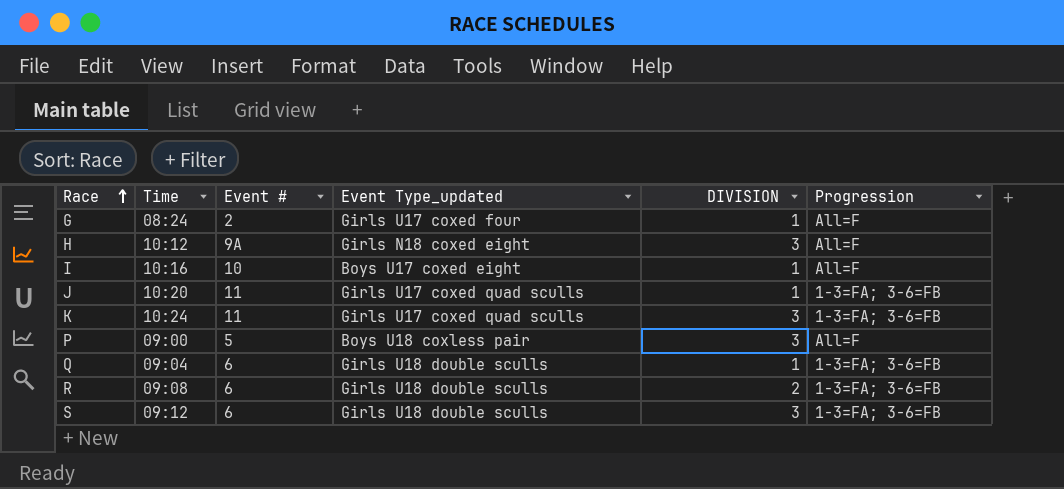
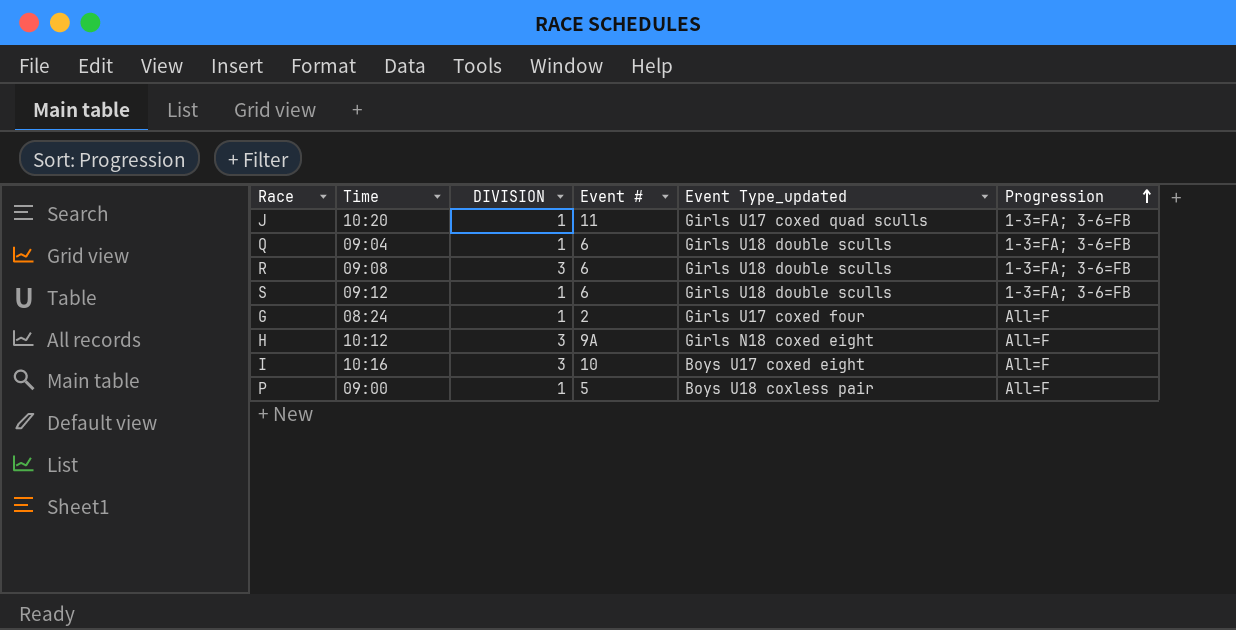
row order: Race ascending -> Progression ascending
column DIVISION | position: 5 -> 3
row K: 10:24 | 11 | Girls U17 coxed quad sculls | 3 | 1-3=FA; 3-6=FB -> none
R | DIVISION: 2 -> 3
S | DIVISION: 3 -> 1
I | DIVISION: 1 -> 3
P | DIVISION: 3 -> 1

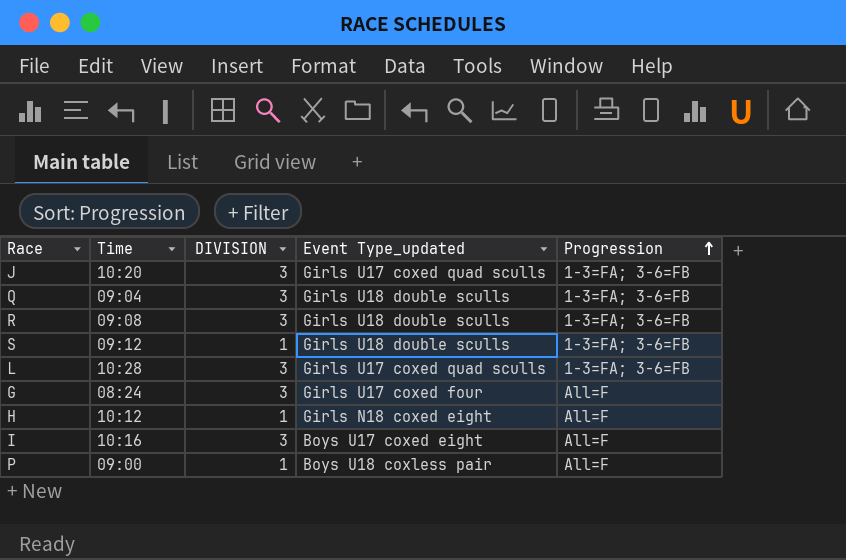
column Event # | position: 4 -> none
J | DIVISION: 1 -> 3
Q | DIVISION: 1 -> 3
row L: none -> 10:28 | 3 | Girls U17 coxed quad sculls | 1-3=FA; 3-6=FB
G | DIVISION: 1 -> 3
H | DIVISION: 3 -> 1

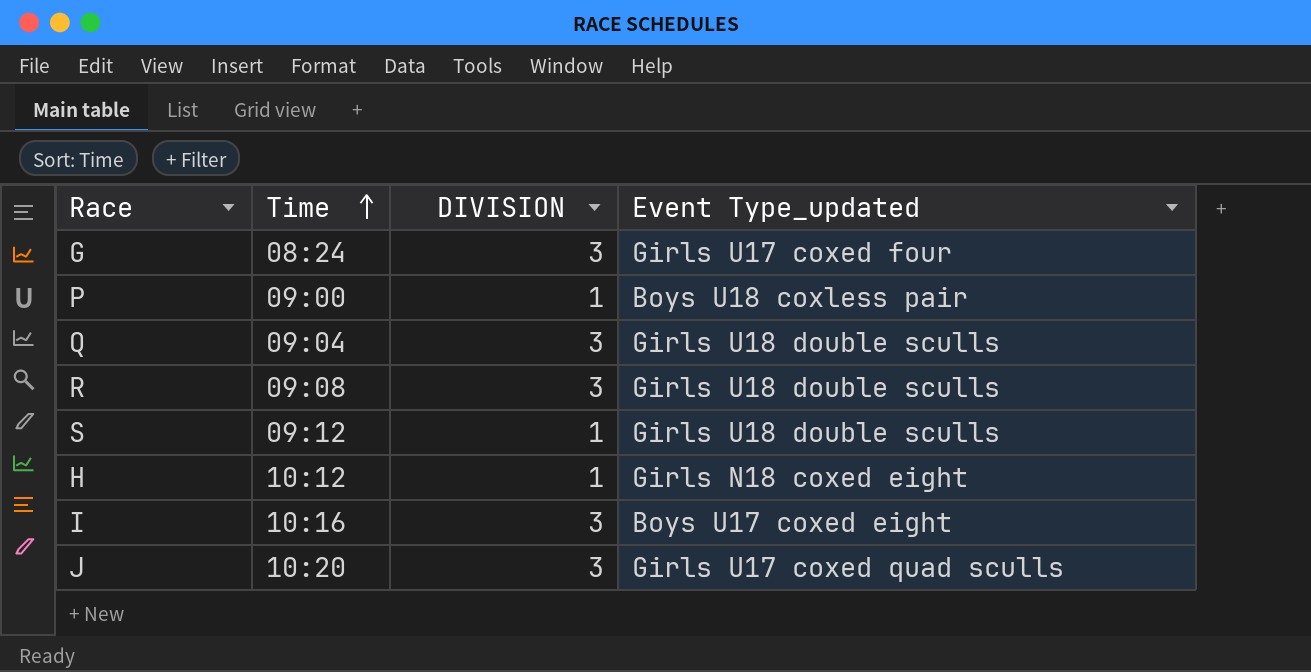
row order: Progression ascending -> Time ascending
column Progression | position: 5 -> none
row L: 10:28 | 3 | Girls U17 coxed quad sculls | 1-3=FA; 3-6=FB -> none

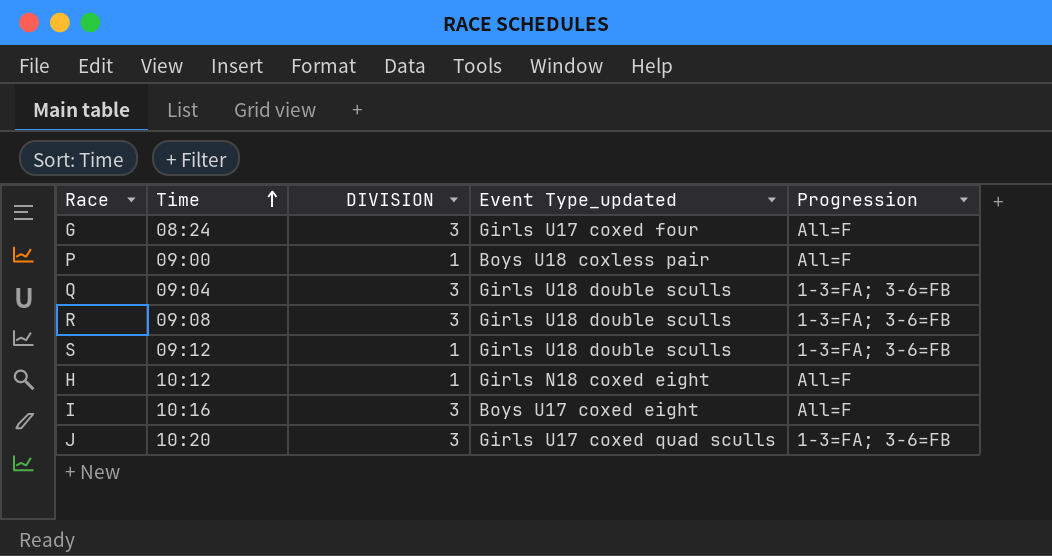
column Progression | position: none -> 5

